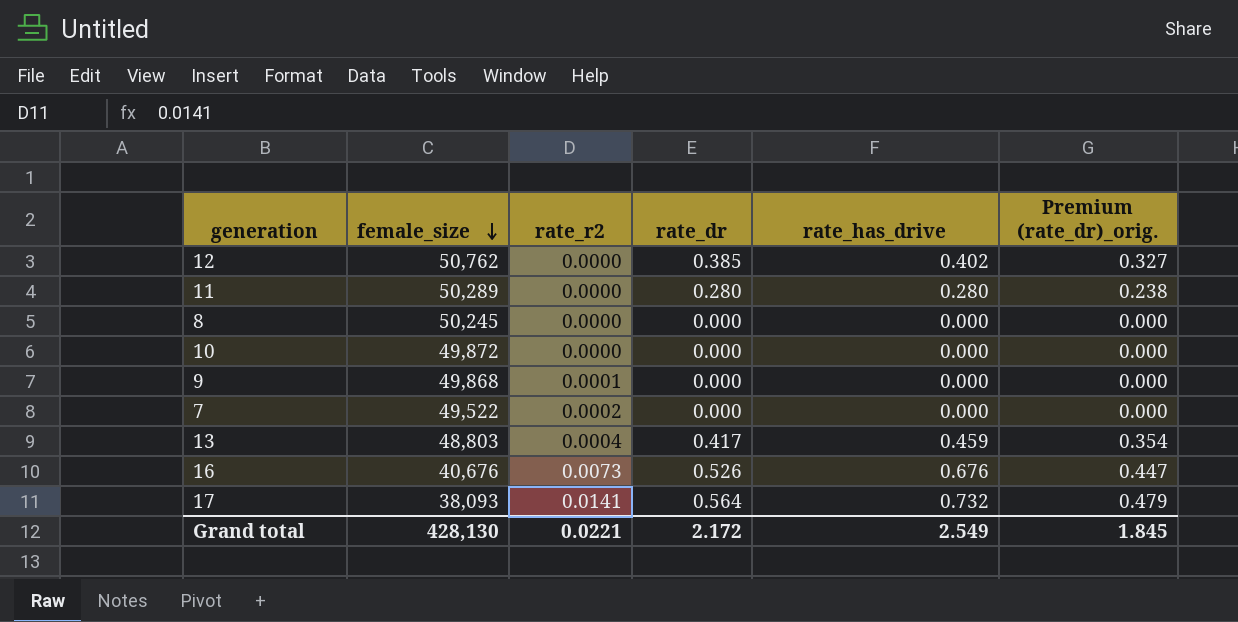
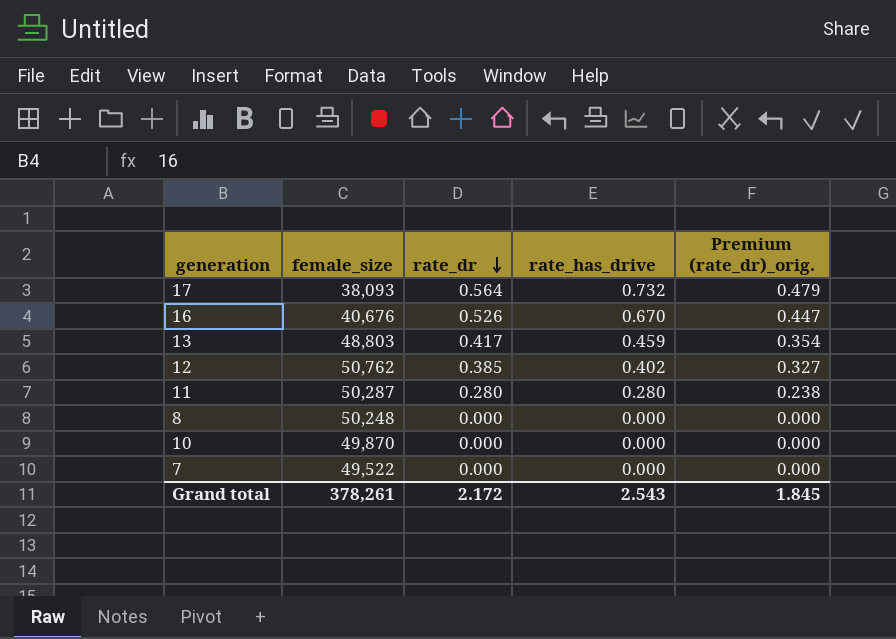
row order: female_size descending -> rate_dr descending
column rate_r2 | position: 3 -> none
row 9: 49,868 | 0.0001 | 0.000 | 0.000 | 0.000 -> none
16 | rate_has_drive: 0.676 -> 0.670
11 | female_size: 50,289 -> 50,287
8 | female_size: 50,245 -> 50,248
10 | female_size: 49,872 -> 49,870
Grand total | female_size: 428,130 -> 378,261
Grand total | rate_has_drive: 2.549 -> 2.543

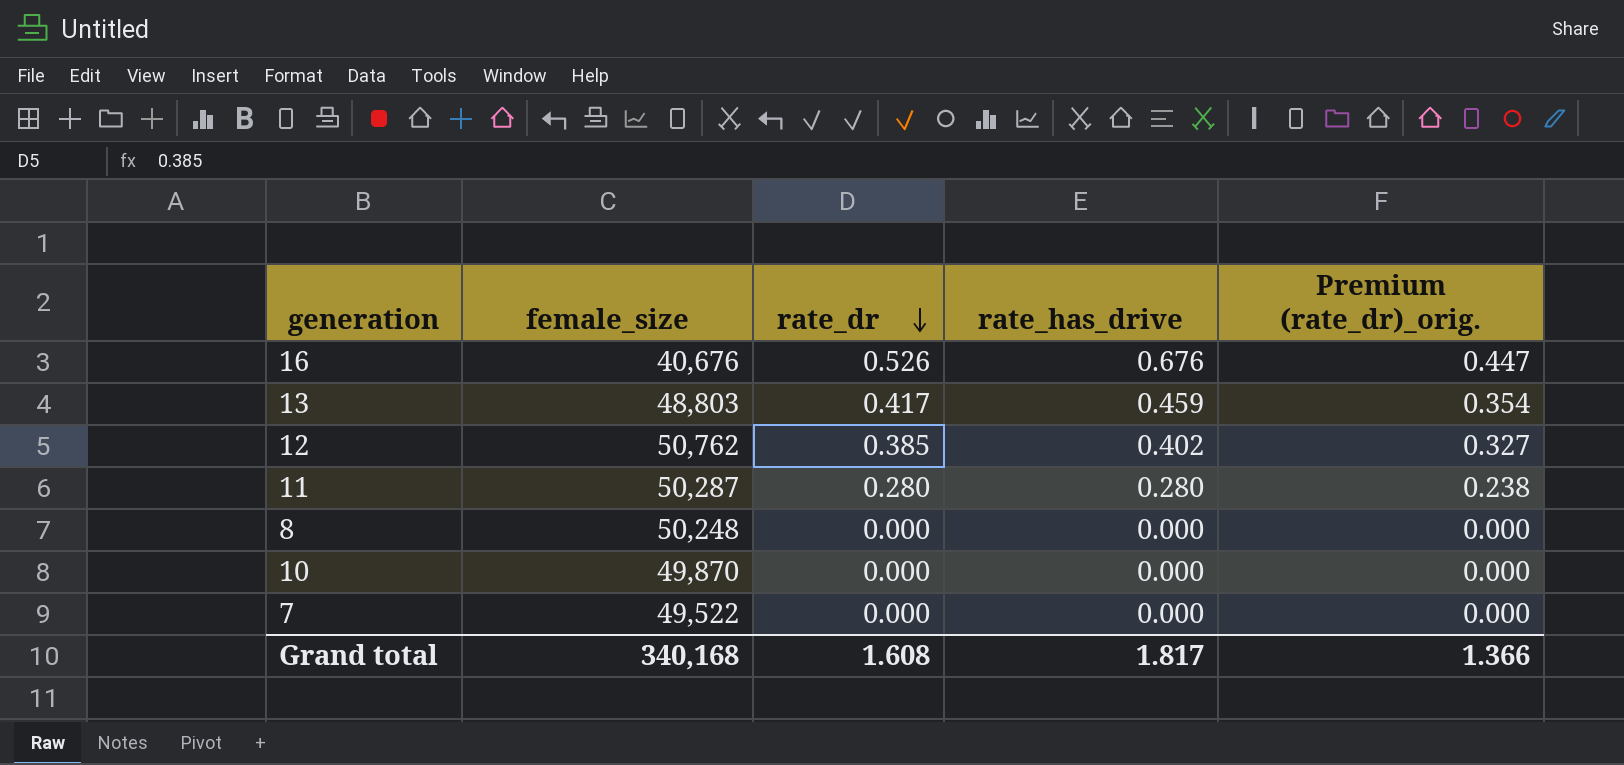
row 17: 38,093 | 0.564 | 0.732 | 0.479 -> none
16 | rate_has_drive: 0.670 -> 0.676
Grand total | female_size: 378,261 -> 340,168
Grand total | rate_dr: 2.172 -> 1.608
Grand total | rate_has_drive: 2.543 -> 1.817
Grand total | Premium (rate_dr)_orig.: 1.845 -> 1.366

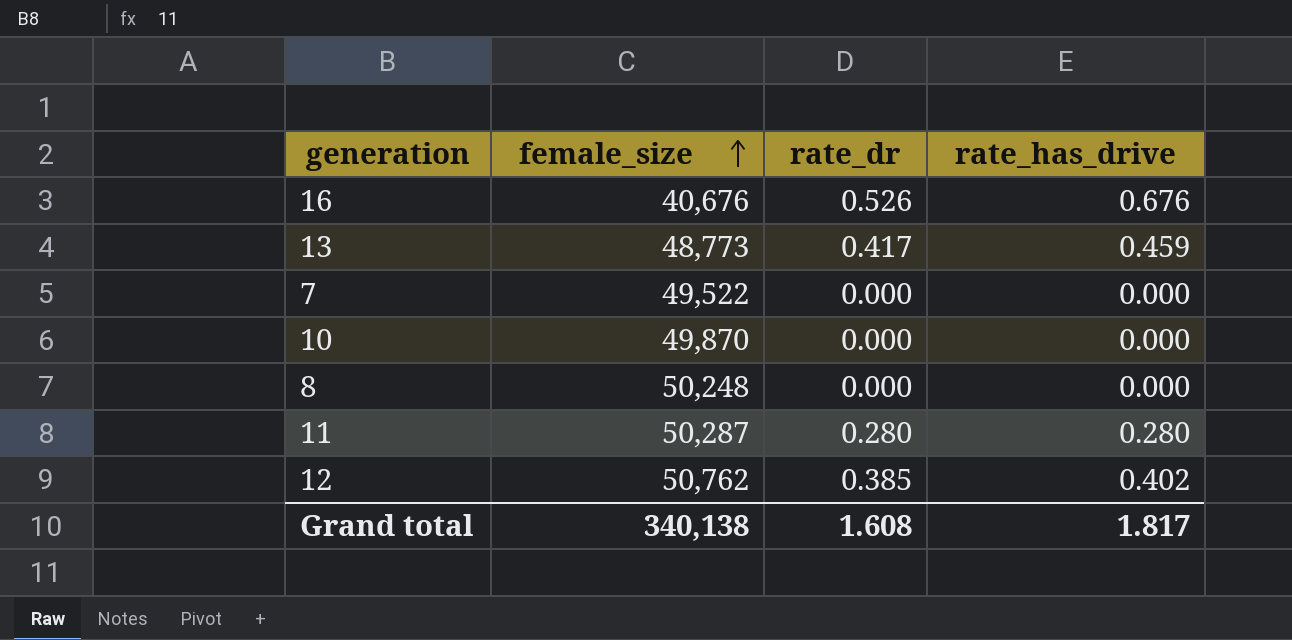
row order: rate_dr descending -> female_size ascending
column Premium (rate_dr)_orig. | formula: [rate_dr] * 0.85 -> none
13 | female_size: 48,803 -> 48,773
Grand total | female_size: 340,168 -> 340,138

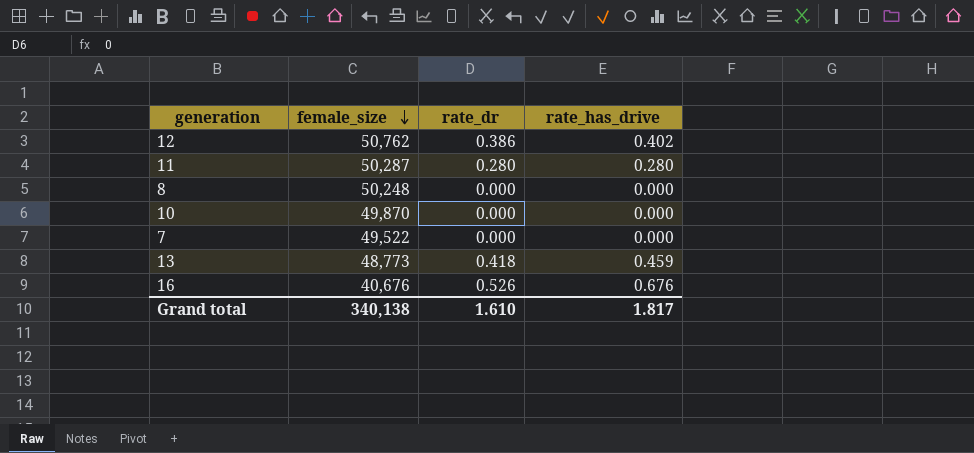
row order: female_size ascending -> female_size descending
12 | rate_dr: 0.385 -> 0.386
13 | rate_dr: 0.417 -> 0.418
Grand total | rate_dr: 1.608 -> 1.610

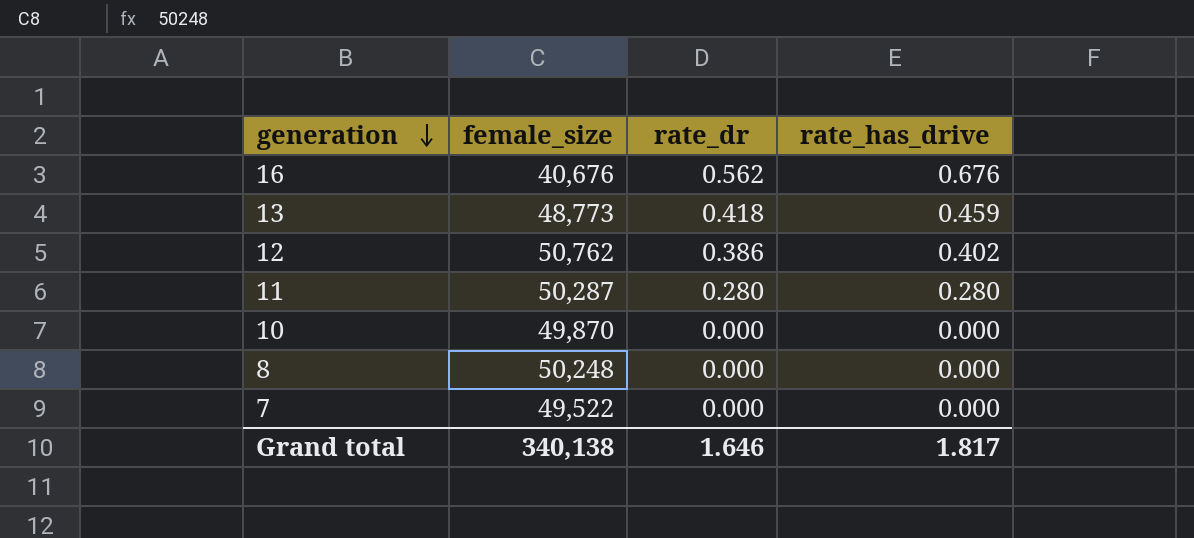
row order: female_size descending -> generation descending
16 | rate_dr: 0.526 -> 0.562
Grand total | rate_dr: 1.610 -> 1.646

